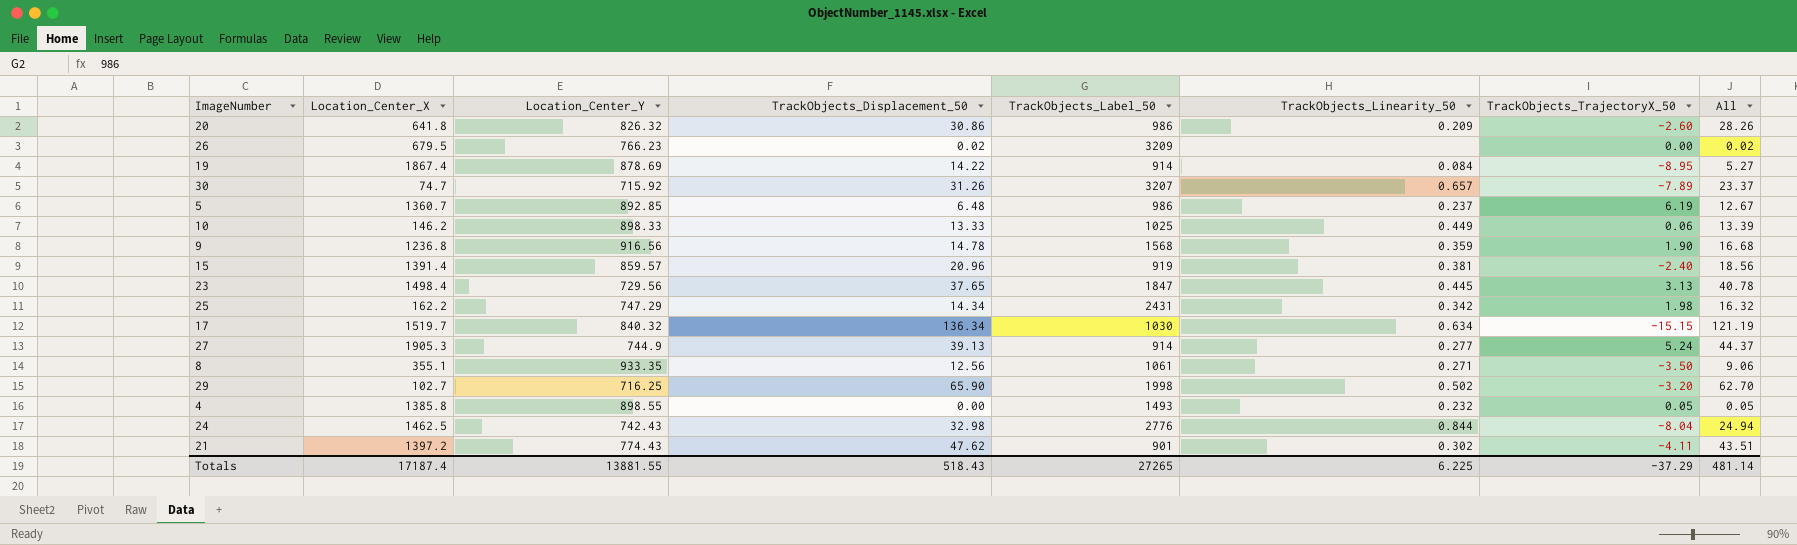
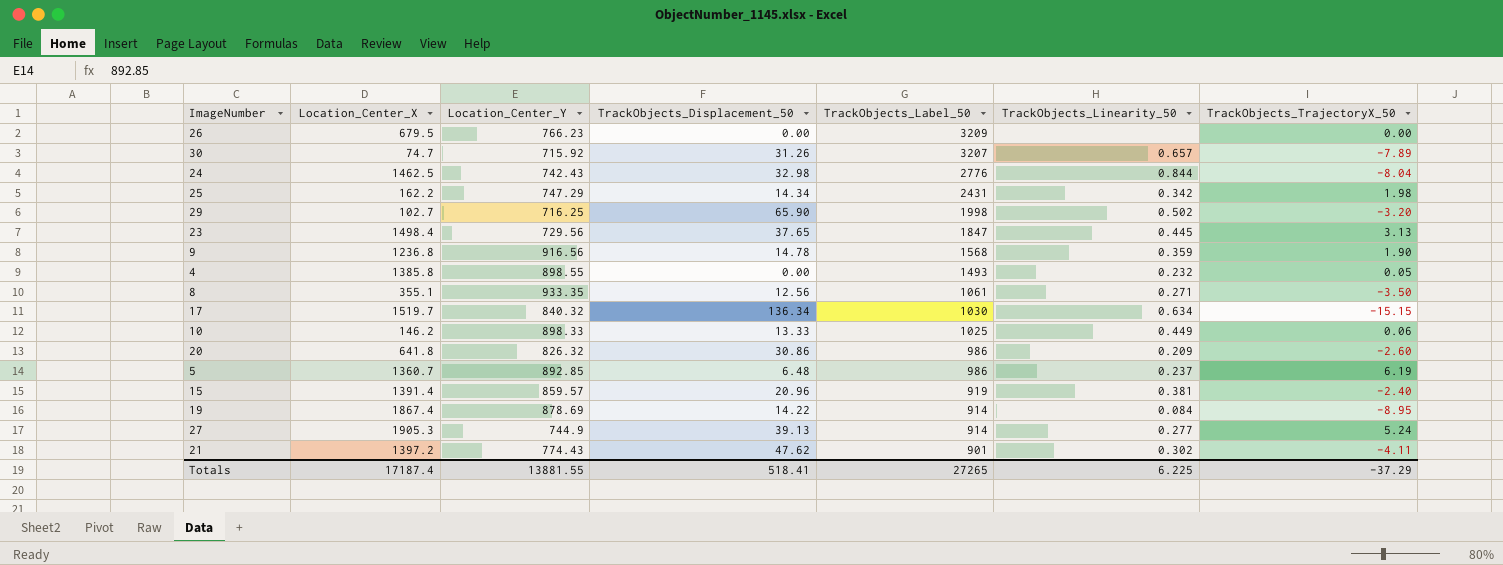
row order: none -> TrackObjects_Label_50 descending
column All | formula: [TrackObjects_Displacement_50] + [TrackObjects_TrajectoryX_50] -> none
26 | TrackObjects_Displacement_50: 0.02 -> 0.00
Totals | TrackObjects_Displacement_50: 518.43 -> 518.41

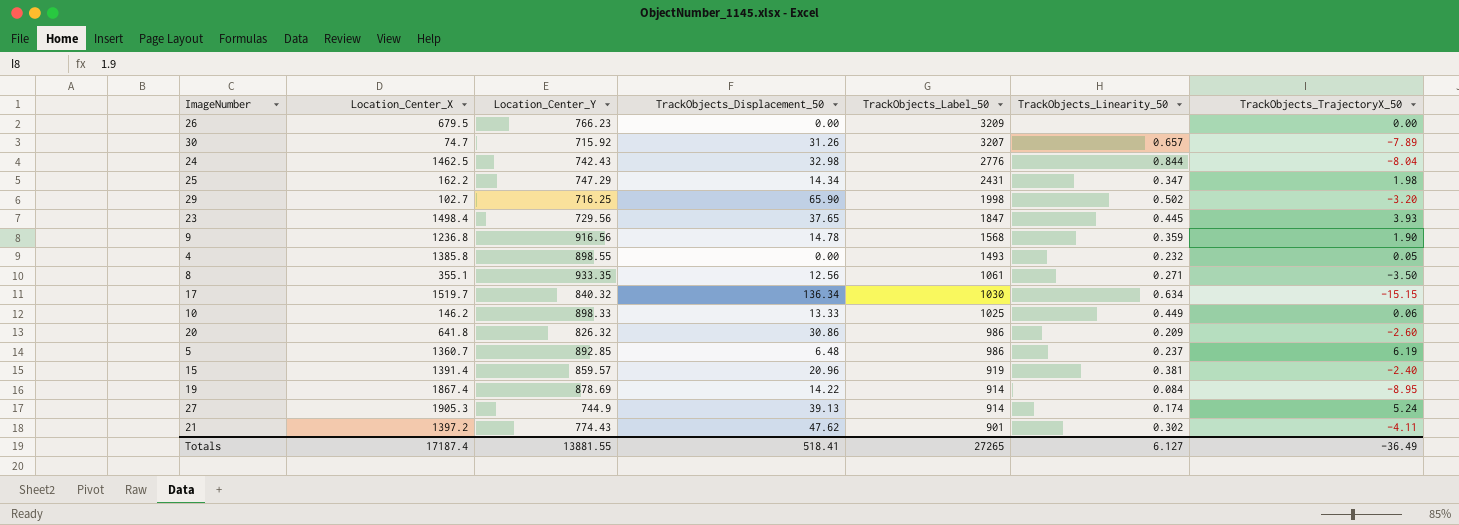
25 | TrackObjects_Linearity_50: 0.342 -> 0.347
23 | TrackObjects_TrajectoryX_50: 3.13 -> 3.93
27 | TrackObjects_Linearity_50: 0.277 -> 0.174
Totals | TrackObjects_Linearity_50: 6.225 -> 6.127
Totals | TrackObjects_TrajectoryX_50: -37.29 -> -36.49

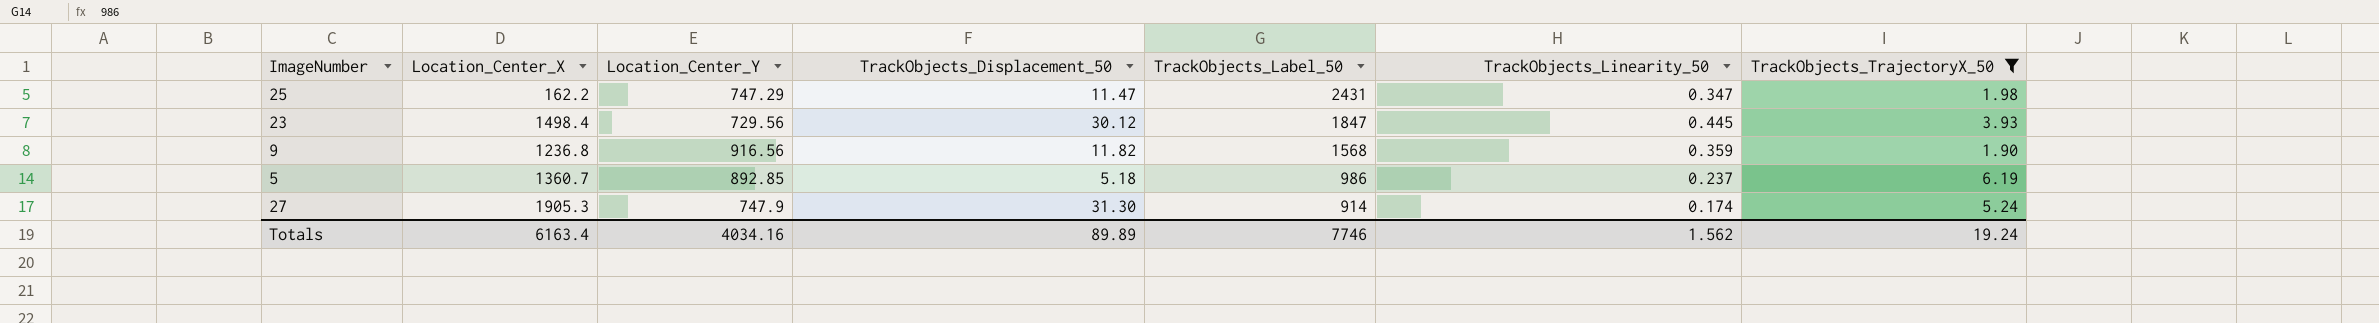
filter: none -> TrackObjects_TrajectoryX_50 >= 1.90
25 | TrackObjects_Displacement_50: 14.34 -> 11.47
23 | TrackObjects_Displacement_50: 37.65 -> 30.12
9 | TrackObjects_Displacement_50: 14.78 -> 11.82
5 | TrackObjects_Displacement_50: 6.48 -> 5.18
27 | Location_Center_Y: 744.9 -> 747.9
27 | TrackObjects_Displacement_50: 39.13 -> 31.30
Totals | Location_Center_X: 17187.4 -> 6163.4
Totals | Location_Center_Y: 13881.55 -> 4034.16
Totals | TrackObjects_Displacement_50: 518.41 -> 89.89
Totals | TrackObjects_Label_50: 27265 -> 7746
Totals | TrackObjects_Linearity_50: 6.127 -> 1.562
Totals | TrackObjects_TrajectoryX_50: -36.49 -> 19.24

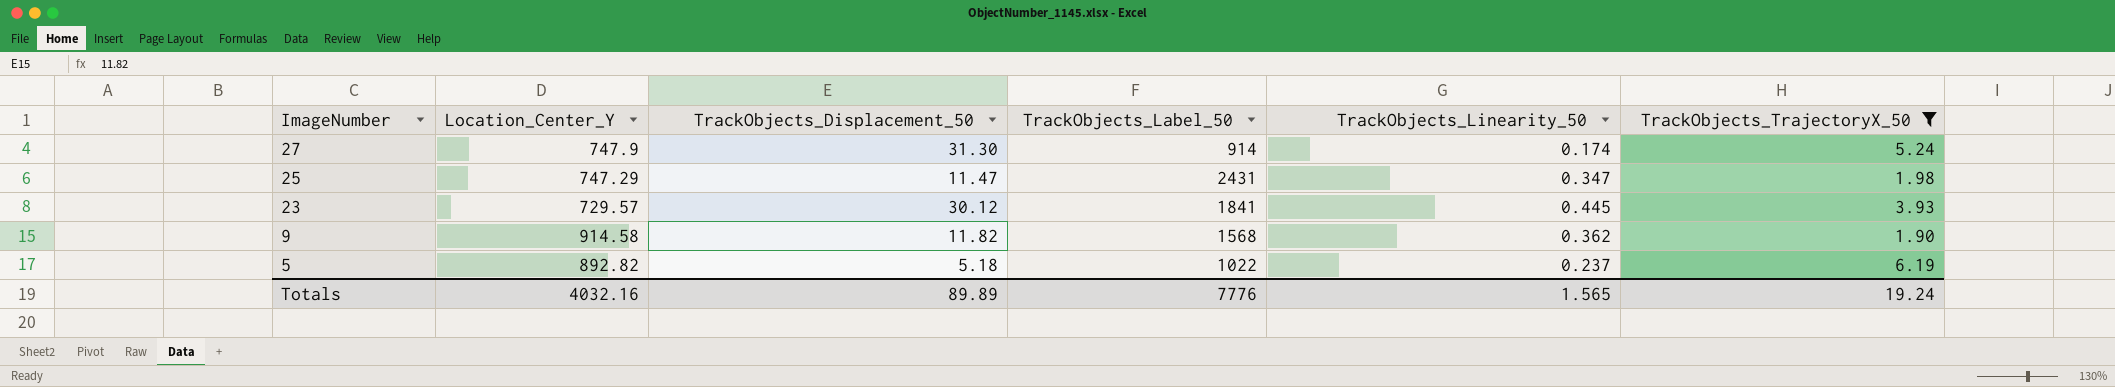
row order: TrackObjects_Label_50 descending -> ImageNumber descending
column Location_Center_X | position: 2 -> none
23 | Location_Center_Y: 729.56 -> 729.57
23 | TrackObjects_Label_50: 1847 -> 1841
9 | Location_Center_Y: 916.56 -> 914.58
9 | TrackObjects_Linearity_50: 0.359 -> 0.362
5 | Location_Center_Y: 892.85 -> 892.82
5 | TrackObjects_Label_50: 986 -> 1022
Totals | Location_Center_Y: 4034.16 -> 4032.16
Totals | TrackObjects_Label_50: 7746 -> 7776
Totals | TrackObjects_Linearity_50: 1.562 -> 1.565

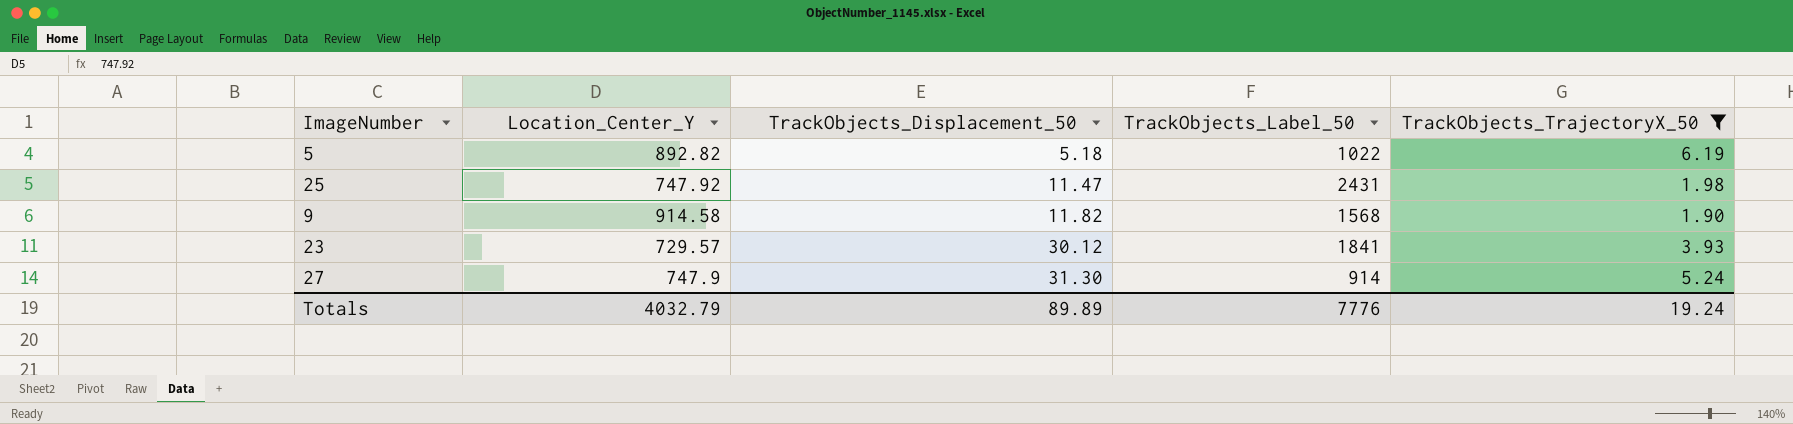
row order: ImageNumber descending -> TrackObjects_Displacement_50 ascending
column TrackObjects_Linearity_50 | position: 5 -> none
25 | Location_Center_Y: 747.29 -> 747.92
Totals | Location_Center_Y: 4032.16 -> 4032.79

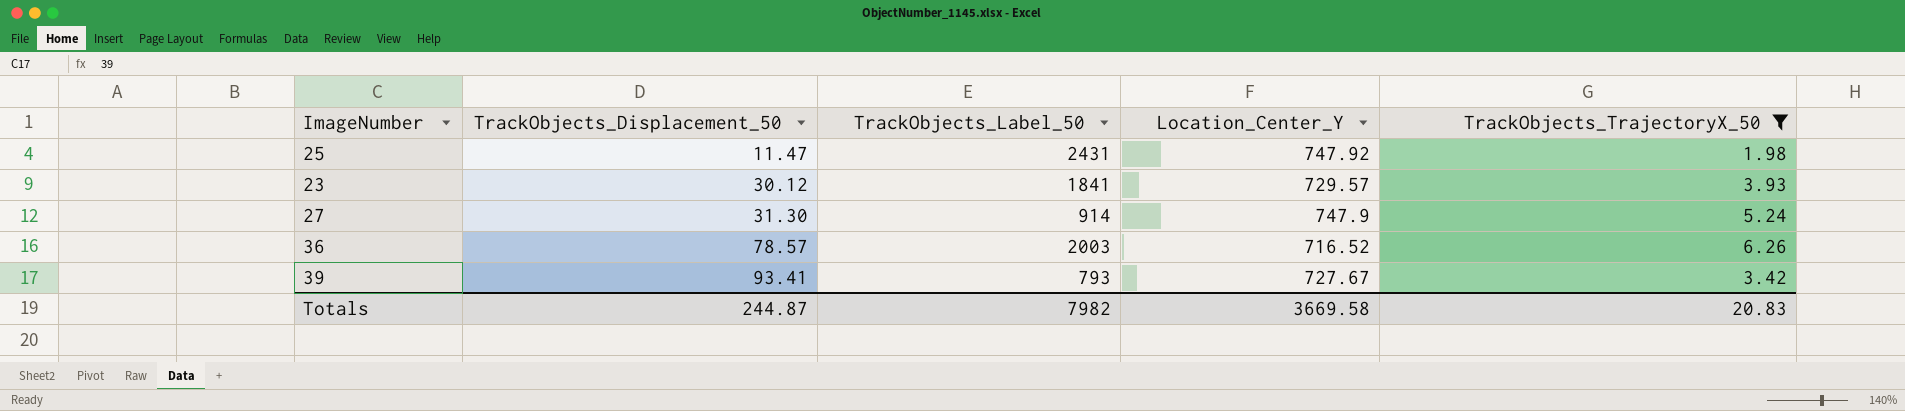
column Location_Center_Y | position: 2 -> 4
row 5: 892.82 | 5.18 | 1022 | 6.19 -> none
row 9: 914.58 | 11.82 | 1568 | 1.90 -> none
row 36: none -> 78.57 | 2003 | 716.52 | 6.26
row 39: none -> 93.41 | 793 | 727.67 | 3.42
Totals | TrackObjects_Displacement_50: 89.89 -> 244.87
Totals | TrackObjects_Label_50: 7776 -> 7982
Totals | Location_Center_Y: 4032.79 -> 3669.58
Totals | TrackObjects_TrajectoryX_50: 19.24 -> 20.83

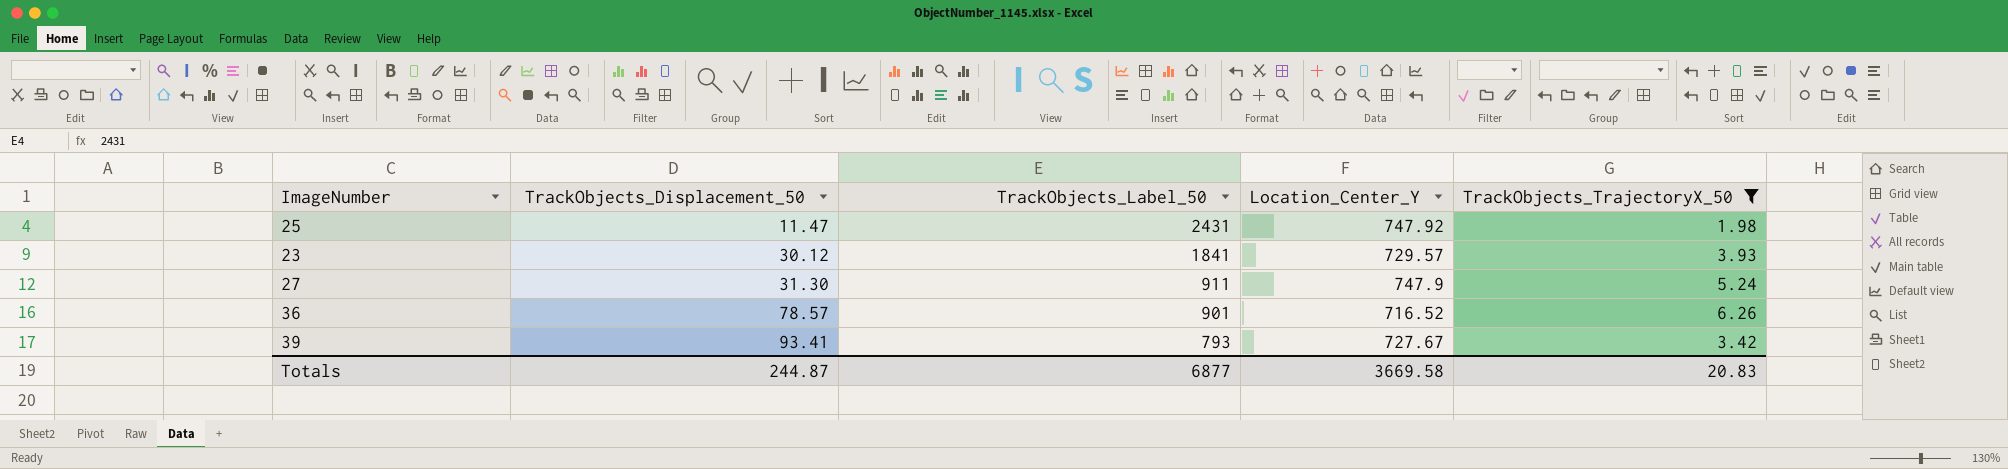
27 | TrackObjects_Label_50: 914 -> 911
36 | TrackObjects_Label_50: 2003 -> 901
Totals | TrackObjects_Label_50: 7982 -> 6877

